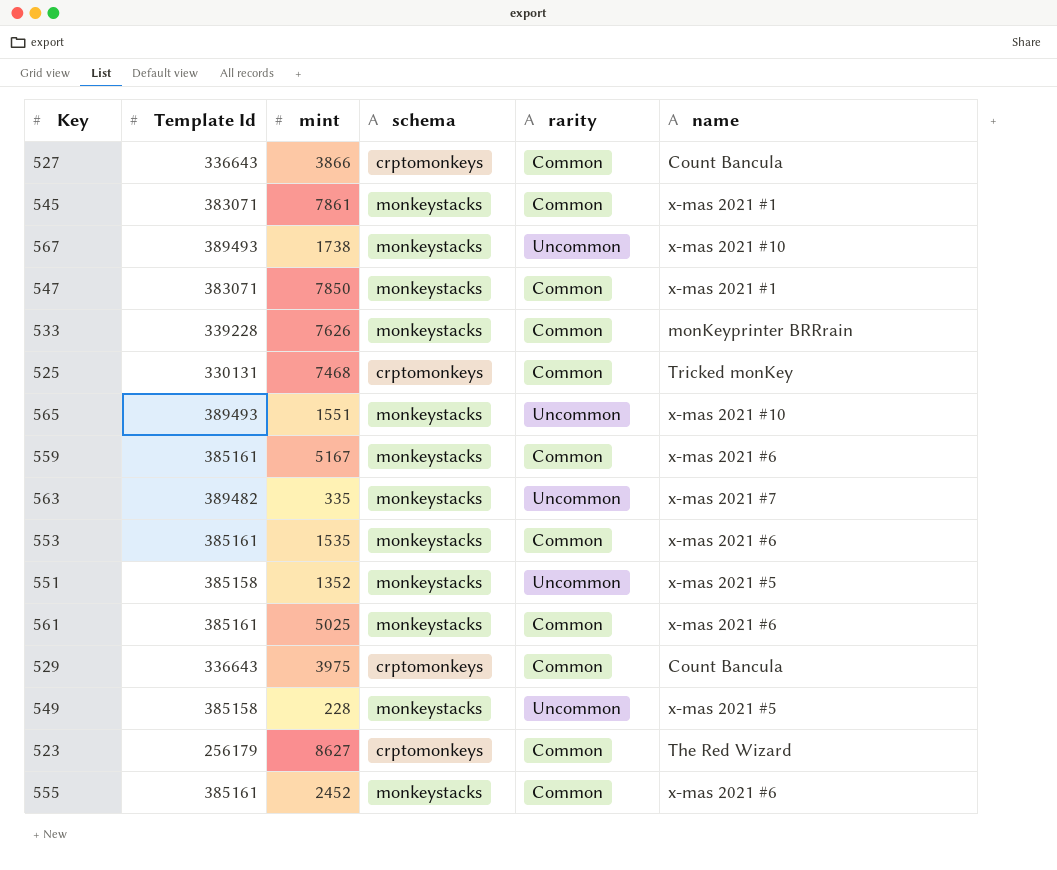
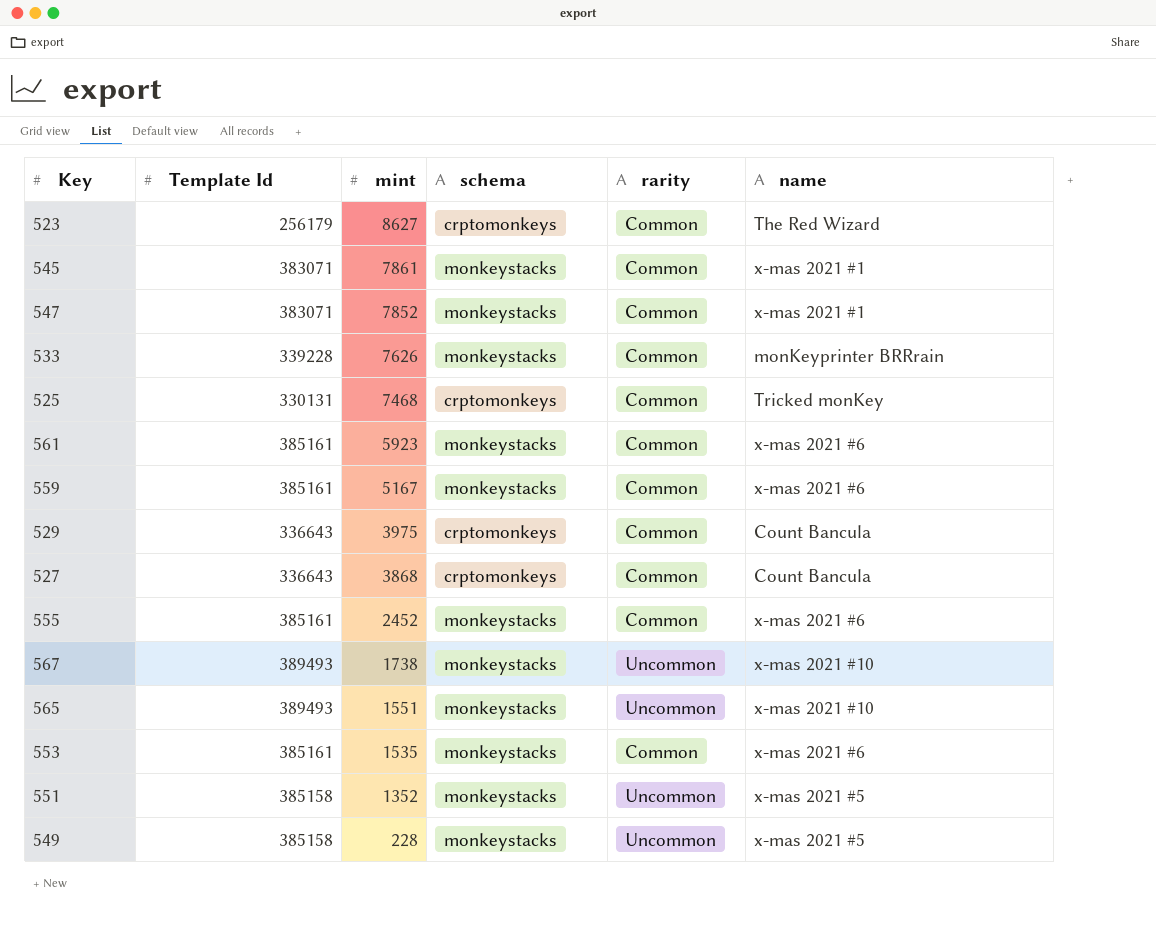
row order: none -> mint descending
row 563: 389482 | 335 | monkeystacks | Uncommon | x-mas 2021 #7 -> none
547 | mint: 7850 -> 7852
561 | mint: 5025 -> 5923
527 | mint: 3866 -> 3868

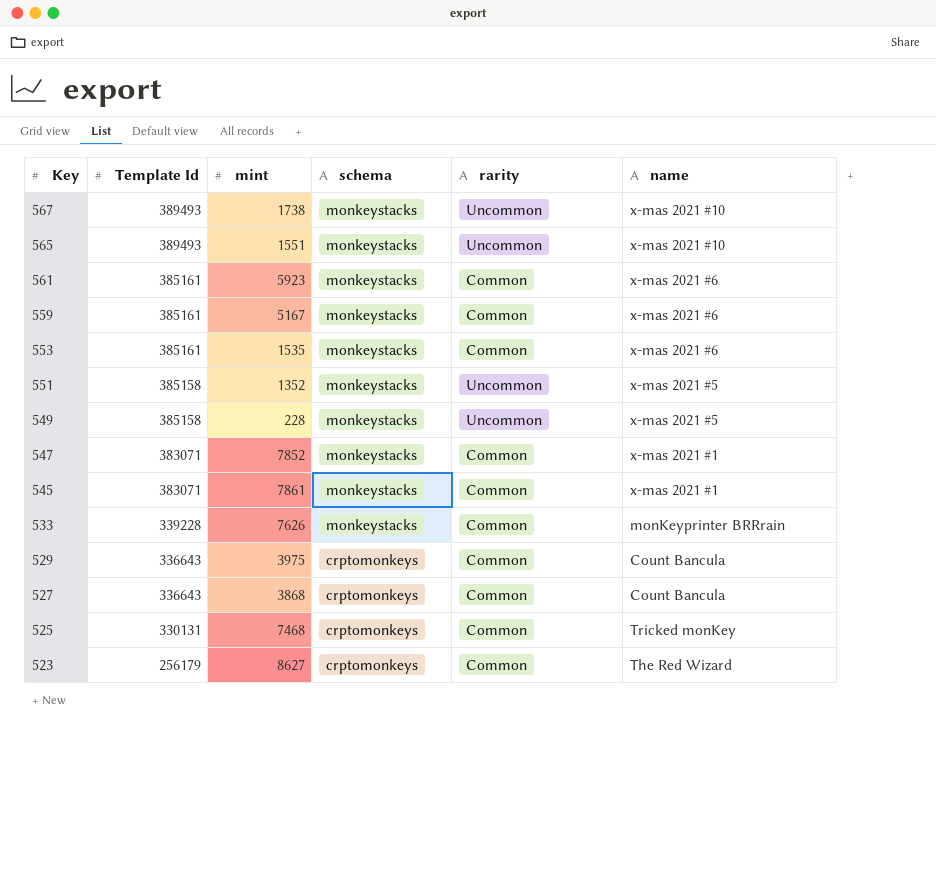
row order: mint descending -> Key descending
row 555: 385161 | 2452 | monkeystacks | Common | x-mas 2021 #6 -> none

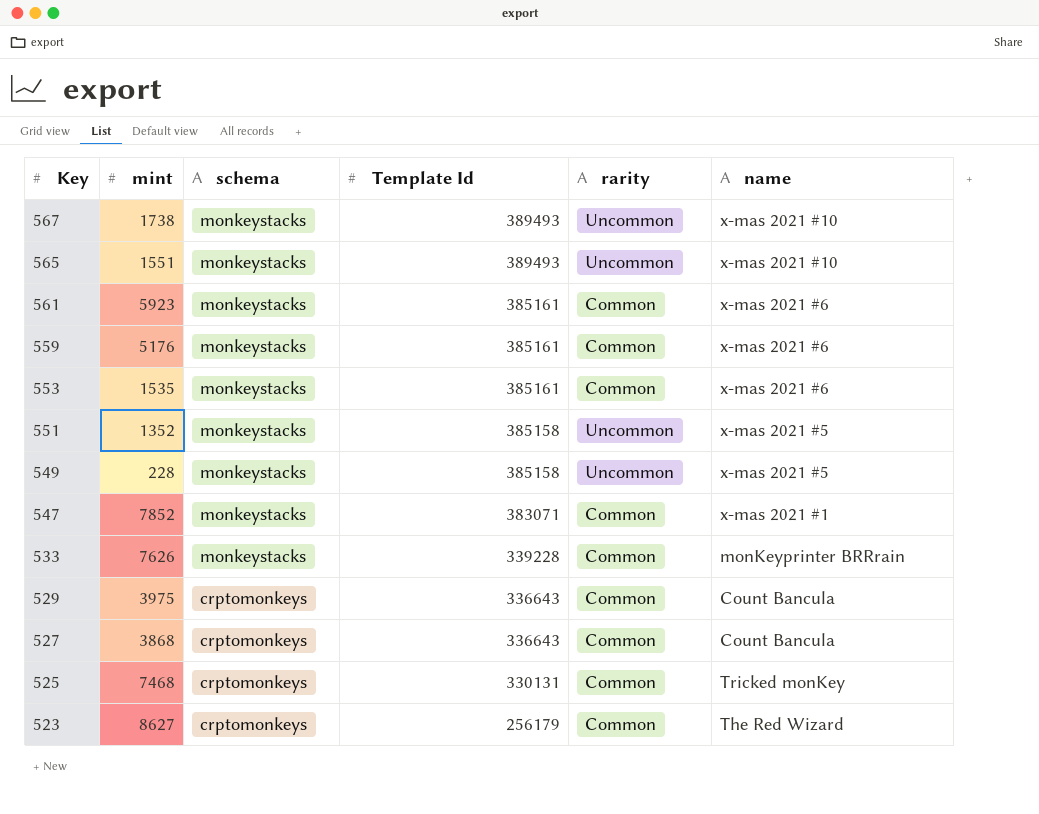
column Template Id | position: 2 -> 4
row 545: 383071 | 7861 | monkeystacks | Common | x-mas 2021 #1 -> none
559 | mint: 5167 -> 5176

